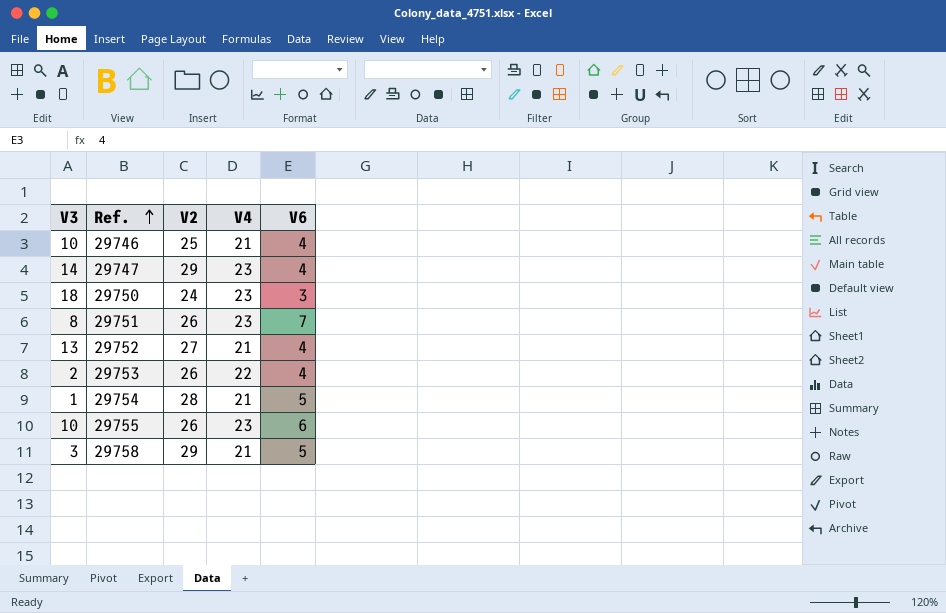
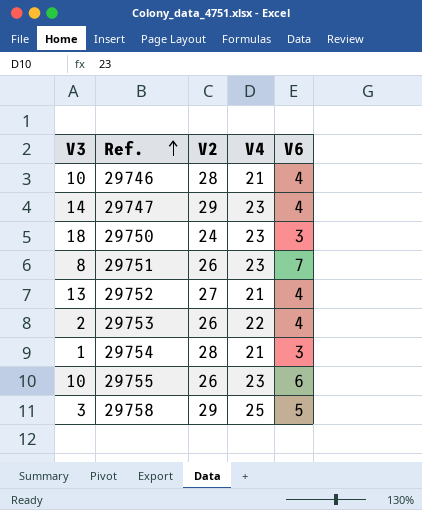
29746 | V2: 25 -> 28
29754 | V6: 5 -> 3
29758 | V4: 21 -> 25

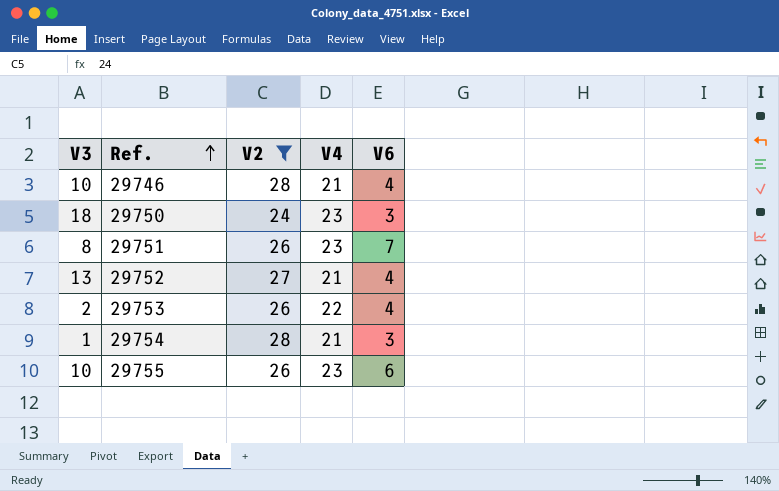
filter: none -> V2 != 29

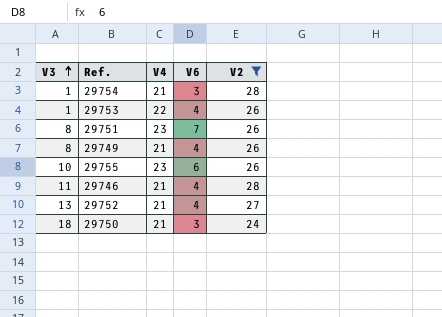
row order: Ref. ascending -> V3 ascending
column V2 | position: 3 -> 5
29753 | V3: 2 -> 1
row 29749: none -> 8 | 21 | 4 | 26
29746 | V3: 10 -> 11
29750 | V4: 23 -> 21

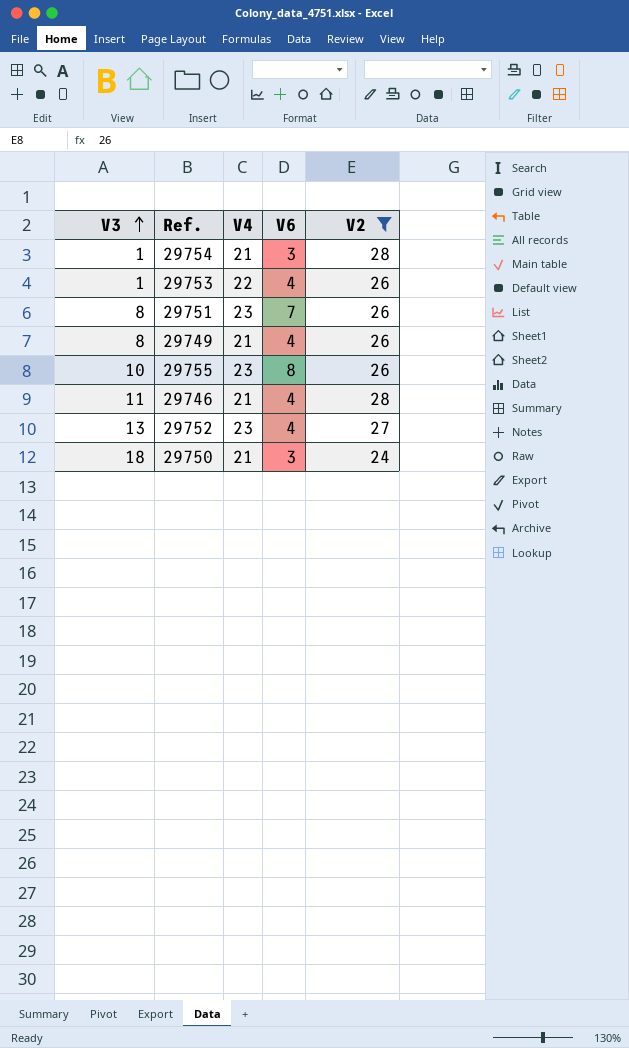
29755 | V6: 6 -> 8
29752 | V4: 21 -> 23

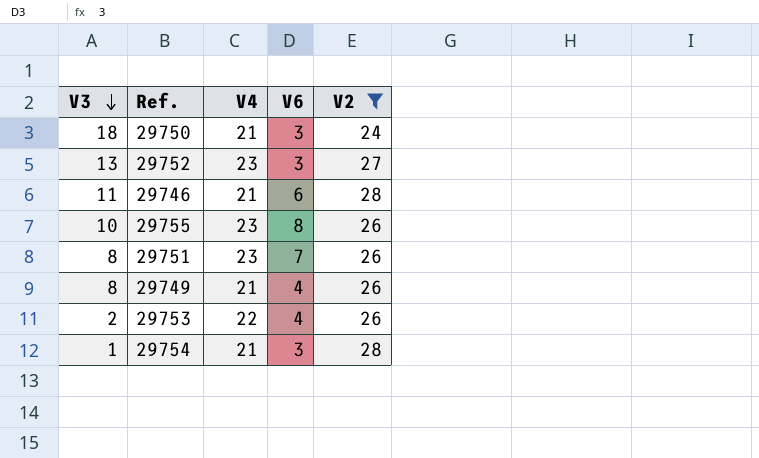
row order: V3 ascending -> V3 descending
29752 | V6: 4 -> 3
29746 | V6: 4 -> 6
29753 | V3: 1 -> 2

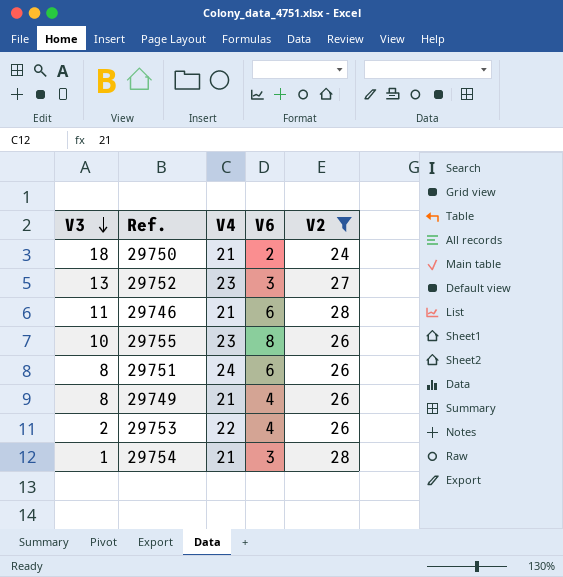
29750 | V6: 3 -> 2
29751 | V4: 23 -> 24
29751 | V6: 7 -> 6

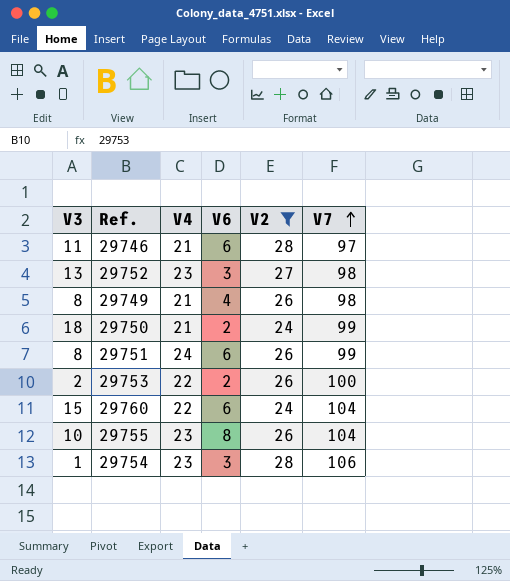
row order: V3 descending -> V7 ascending
column V7 | position: none -> 6
29753 | V6: 4 -> 2
row 29760: none -> 15 | 22 | 6 | 24 | 104
29754 | V4: 21 -> 23

